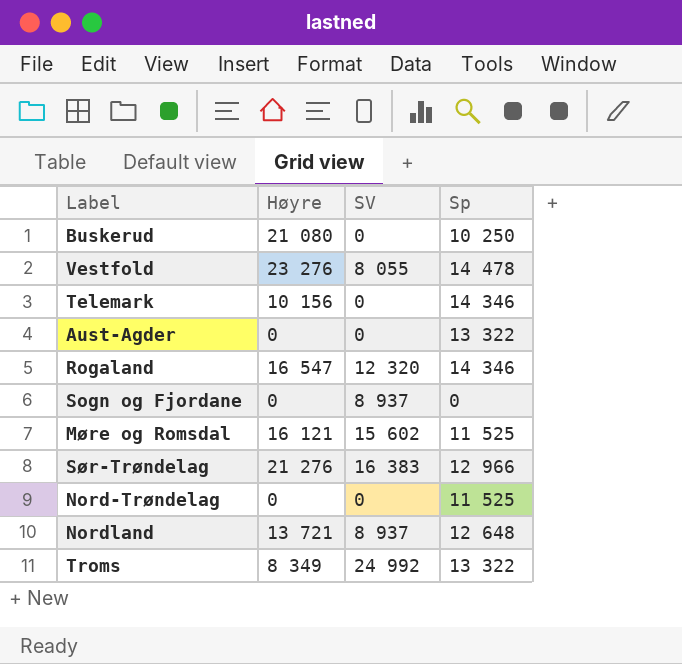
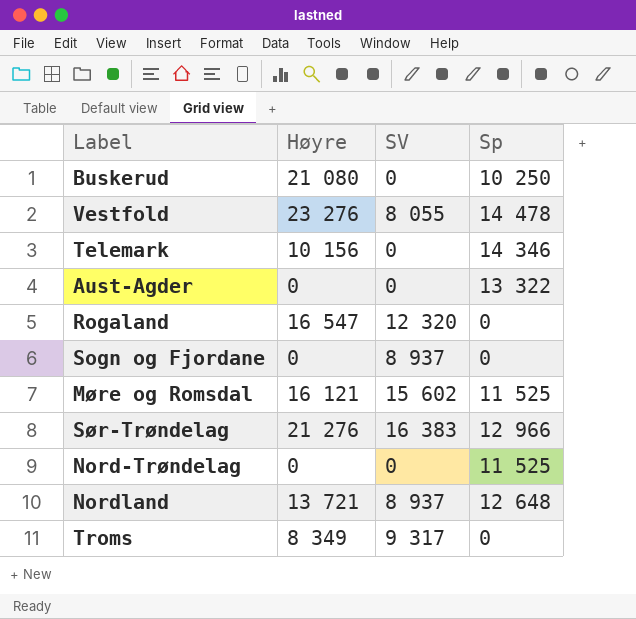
Rogaland | Sp: 14 346 -> 0
Troms | SV: 24 992 -> 9 317
Troms | Sp: 13 322 -> 0

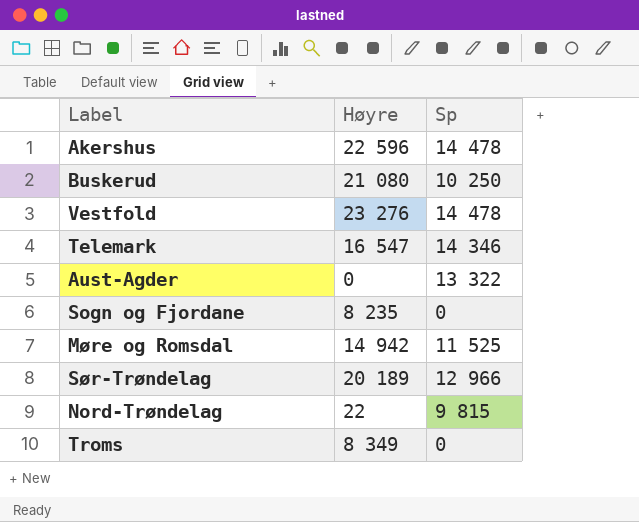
column SV | position: 3 -> none
row Rogaland: 16 547 | 12 320 | 0 -> none
row Nordland: 13 721 | 8 937 | 12 648 -> none
row Akershus: none -> 22 596 | 14 478
Telemark | Høyre: 10 156 -> 16 547
Sogn og Fjordane | Høyre: 0 -> 8 235
Møre og Romsdal | Høyre: 16 121 -> 14 942
Sør-Trøndelag | Høyre: 21 276 -> 20 189
Nord-Trøndelag | Høyre: 0 -> 22
Nord-Trøndelag | Sp: 11 525 -> 9 815

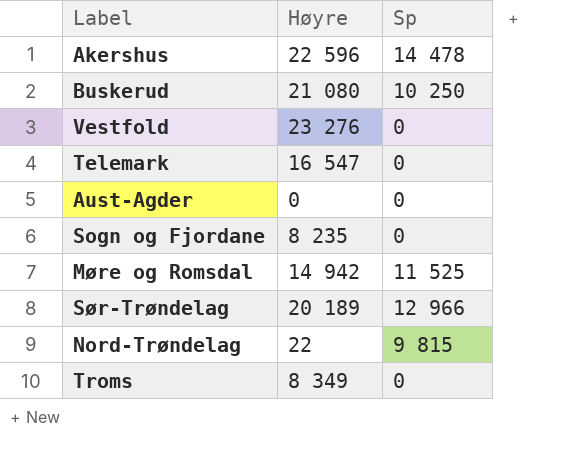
Vestfold | Sp: 14 478 -> 0
Telemark | Sp: 14 346 -> 0
Aust-Agder | Sp: 13 322 -> 0

